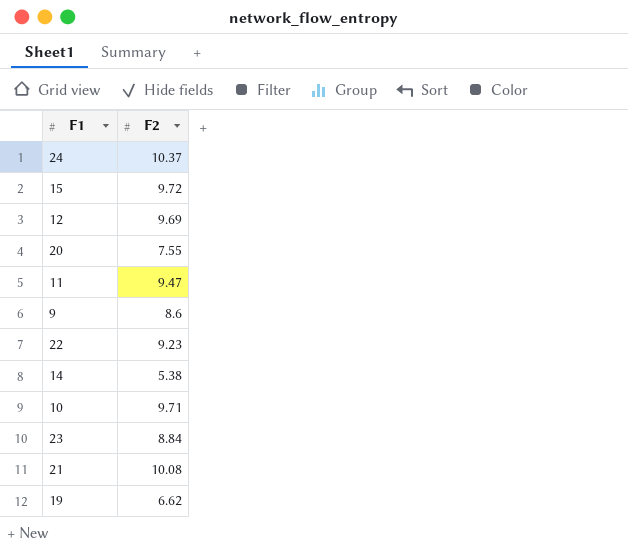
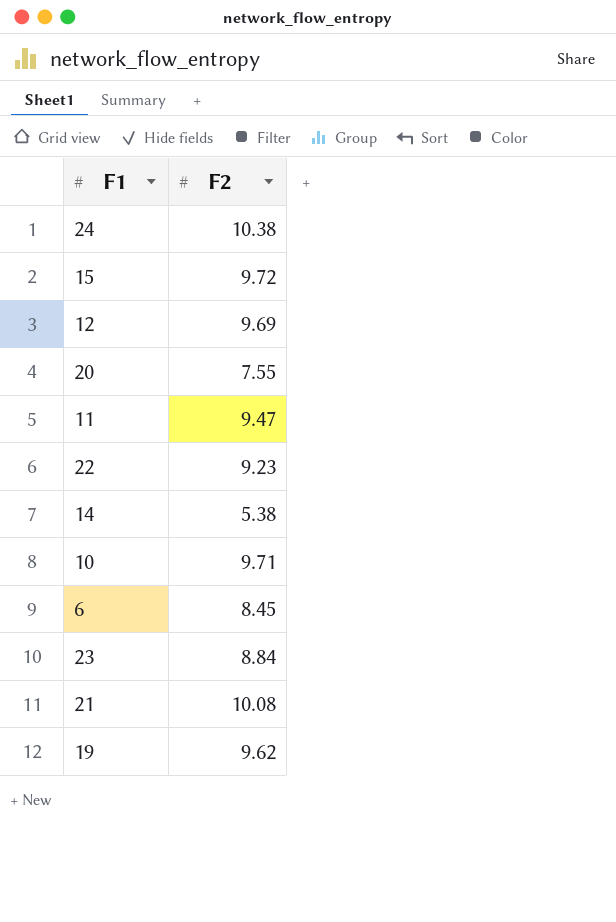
row 9: 8.6 -> none
24 | F2: 10.37 -> 10.38
row 6: none -> 8.45
19 | F2: 6.62 -> 9.62

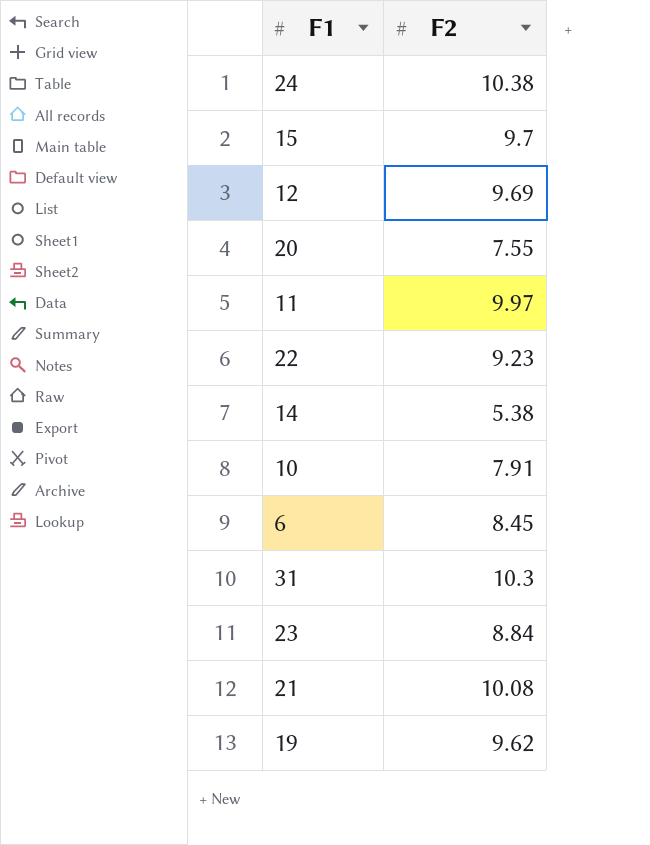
15 | F2: 9.72 -> 9.7
11 | F2: 9.47 -> 9.97
10 | F2: 9.71 -> 7.91
row 31: none -> 10.3

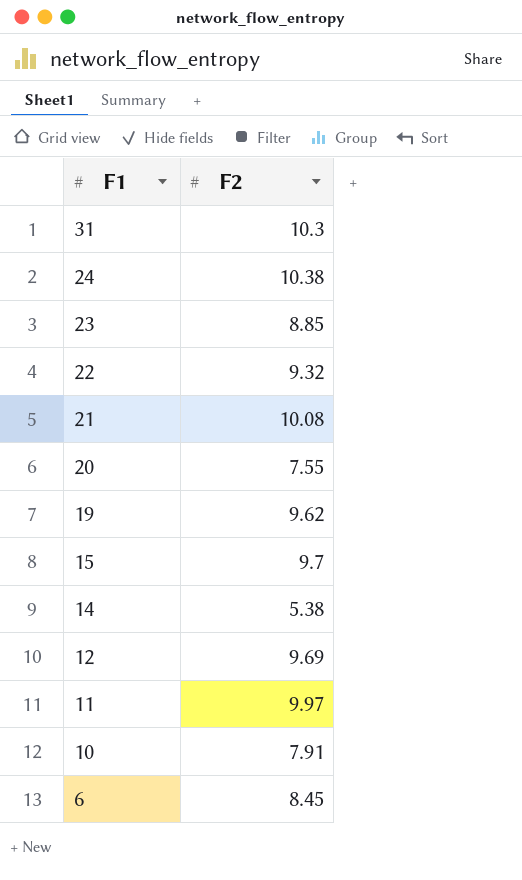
row order: none -> F1 descending
23 | F2: 8.84 -> 8.85
22 | F2: 9.23 -> 9.32

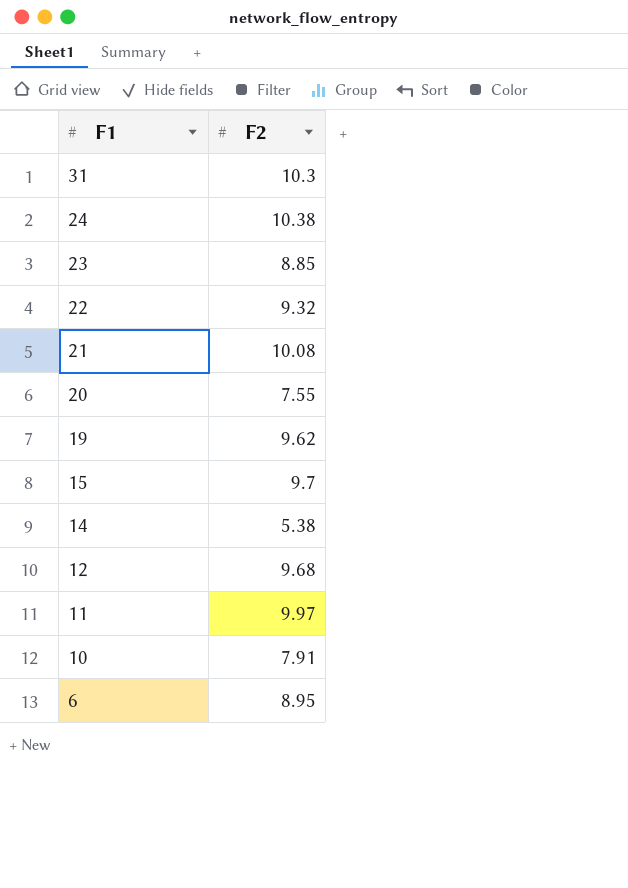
12 | F2: 9.69 -> 9.68
6 | F2: 8.45 -> 8.95

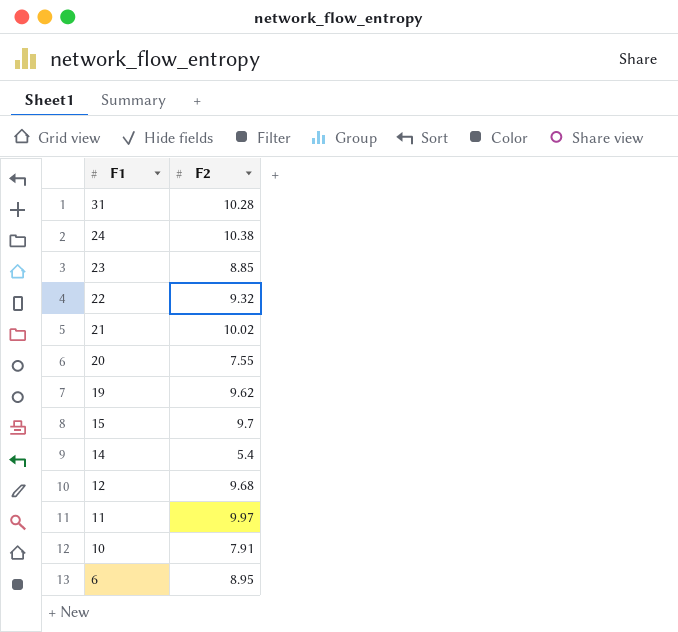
31 | F2: 10.3 -> 10.28
21 | F2: 10.08 -> 10.02
14 | F2: 5.38 -> 5.4

